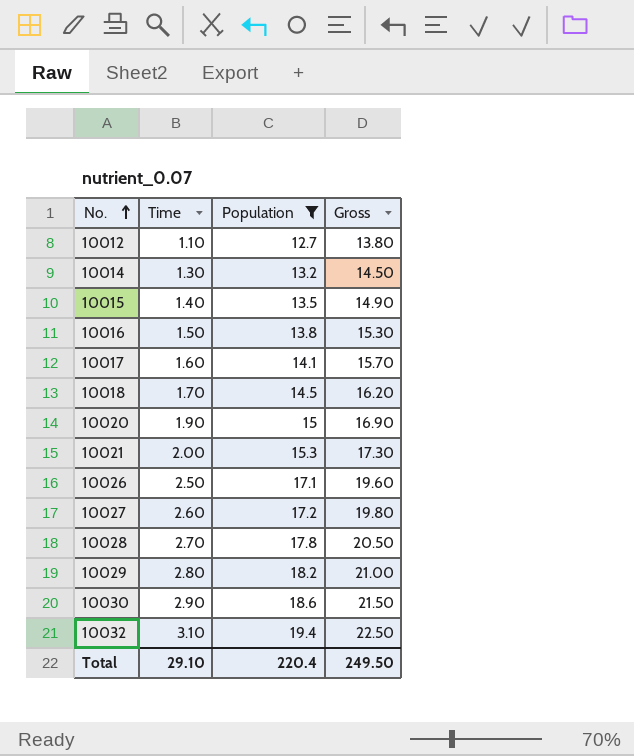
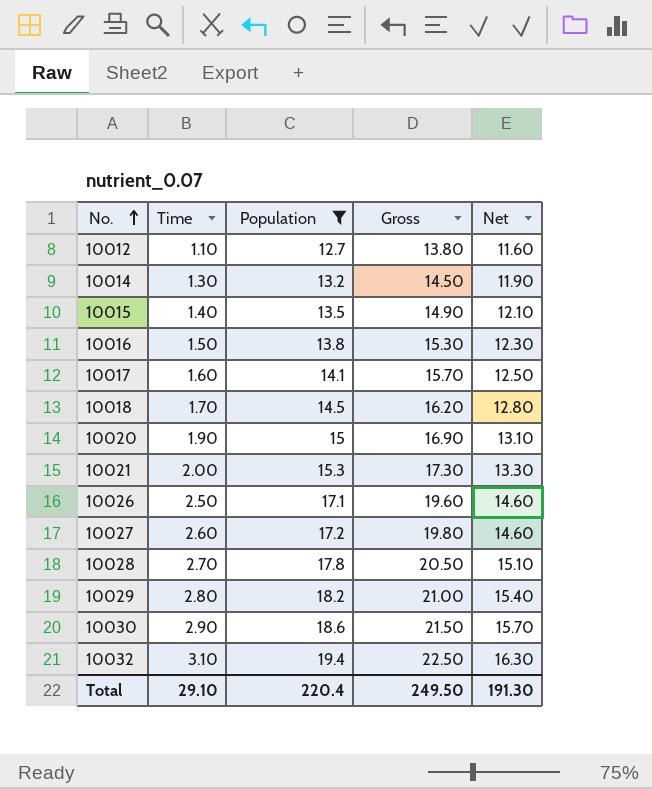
column Net | formula: none -> [Population] - [Time]

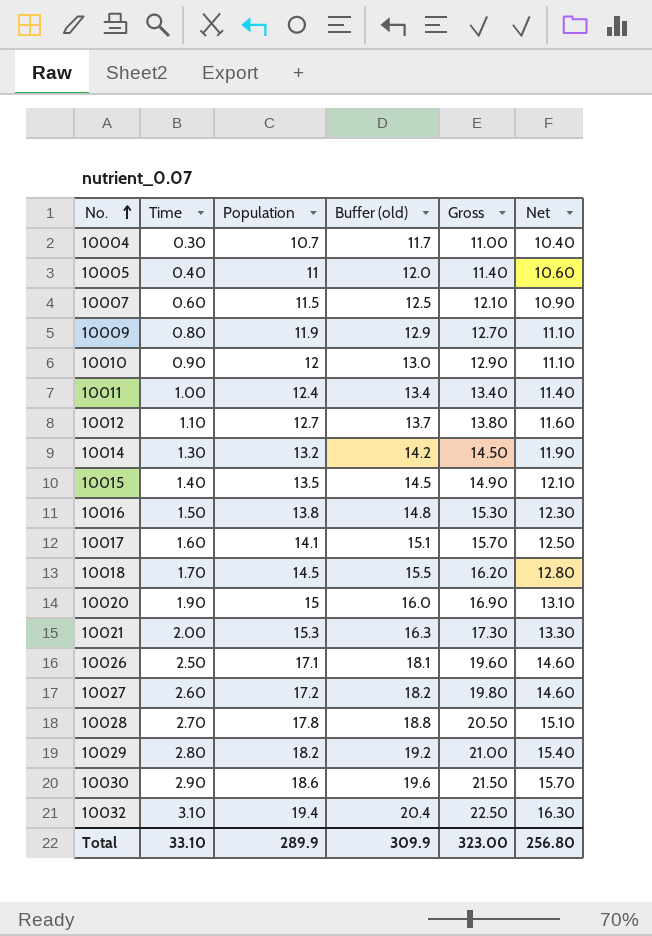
filter: Population >= 12.7 -> none
column Buffer (old) | formula: none -> [Population] + 1
Total | Time: 29.10 -> 33.10
Total | Population: 220.4 -> 289.9
Total | Gross: 249.50 -> 323.00
Total | Net: 191.30 -> 256.80

